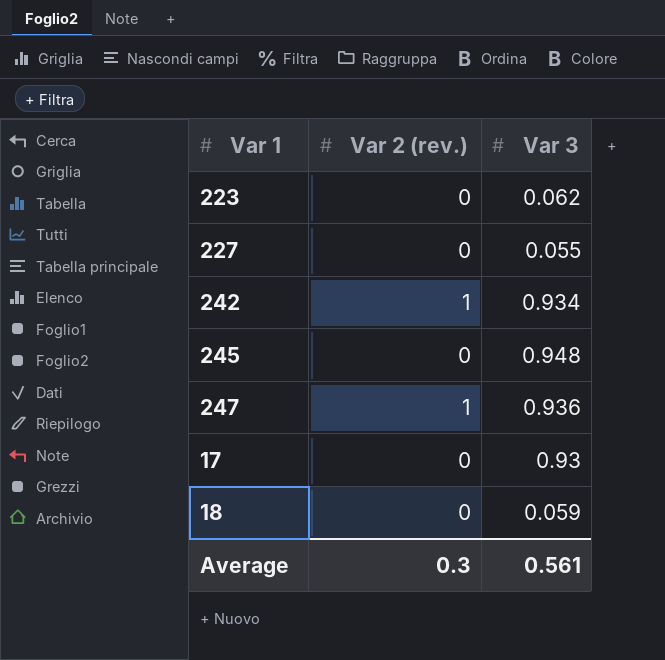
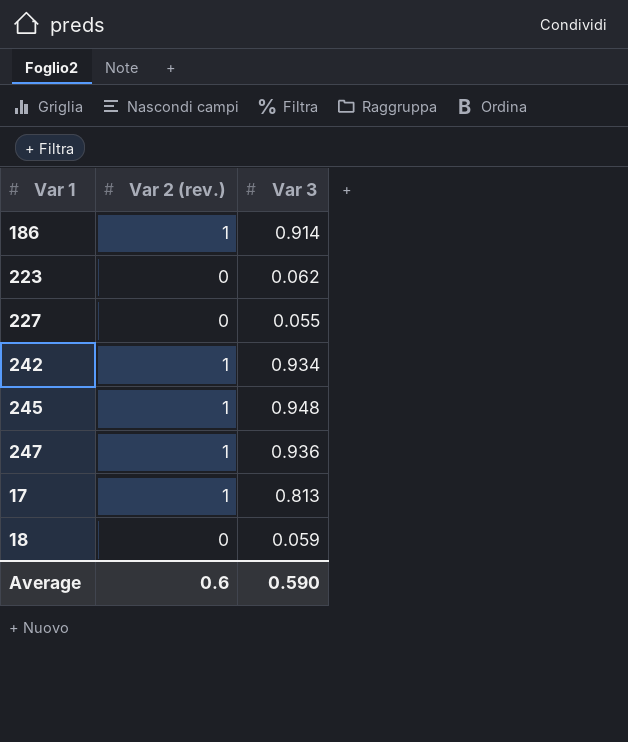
row 186: none -> 1 | 0.914
245 | Var 2 (rev.): 0 -> 1
17 | Var 2 (rev.): 0 -> 1
17 | Var 3: 0.93 -> 0.813
Average | Var 2 (rev.): 0.3 -> 0.6
Average | Var 3: 0.561 -> 0.590

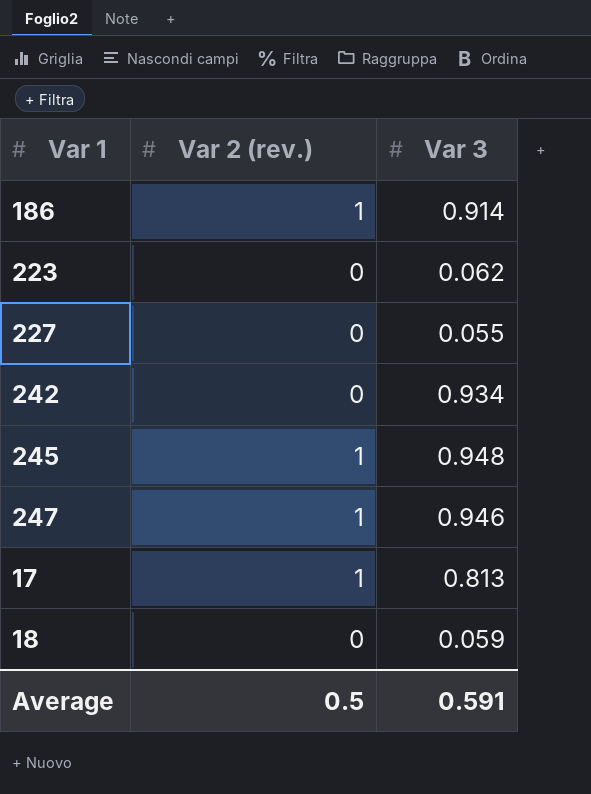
242 | Var 2 (rev.): 1 -> 0
247 | Var 3: 0.936 -> 0.946
Average | Var 2 (rev.): 0.6 -> 0.5
Average | Var 3: 0.590 -> 0.591

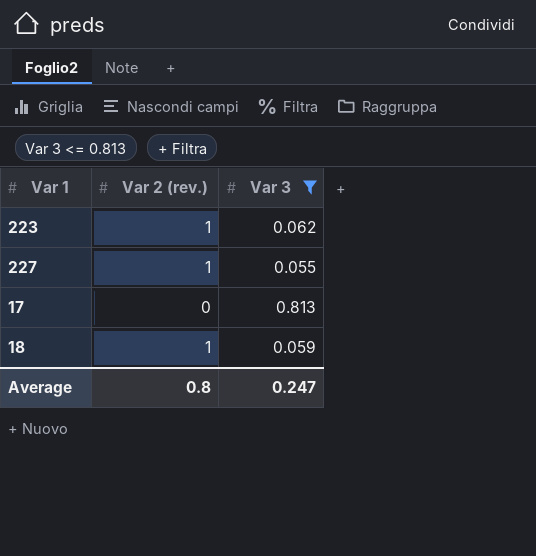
filter: none -> Var 3 <= 0.813
223 | Var 2 (rev.): 0 -> 1
227 | Var 2 (rev.): 0 -> 1
17 | Var 2 (rev.): 1 -> 0
18 | Var 2 (rev.): 0 -> 1
Average | Var 2 (rev.): 0.5 -> 0.8
Average | Var 3: 0.591 -> 0.247

